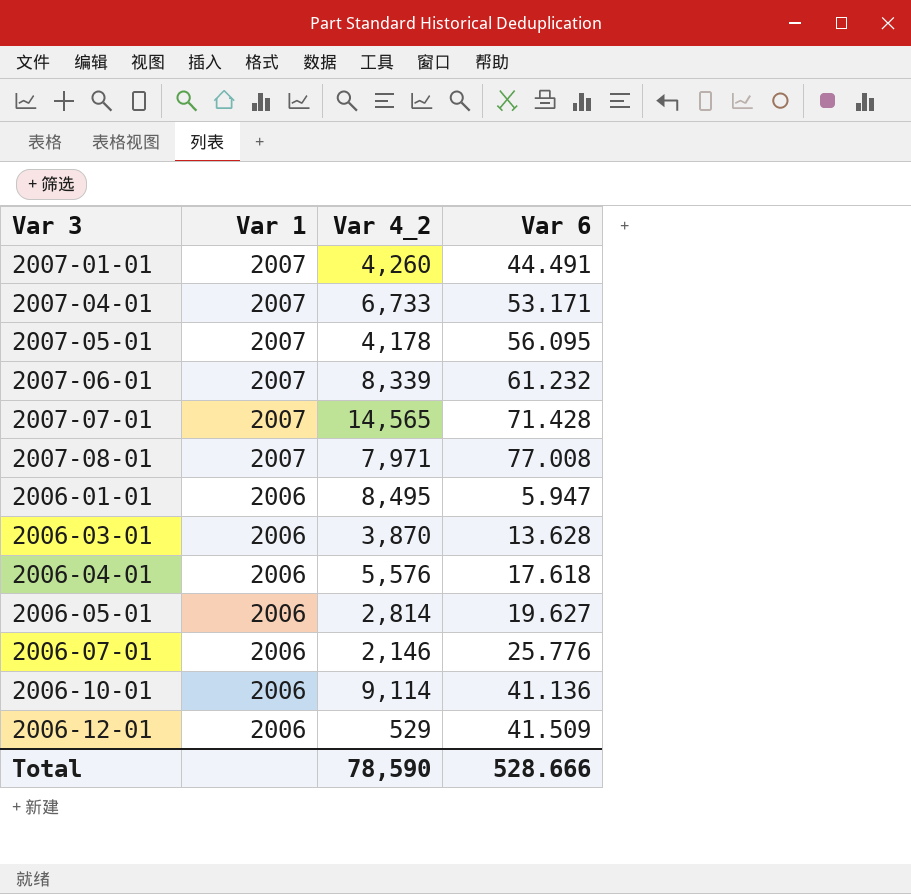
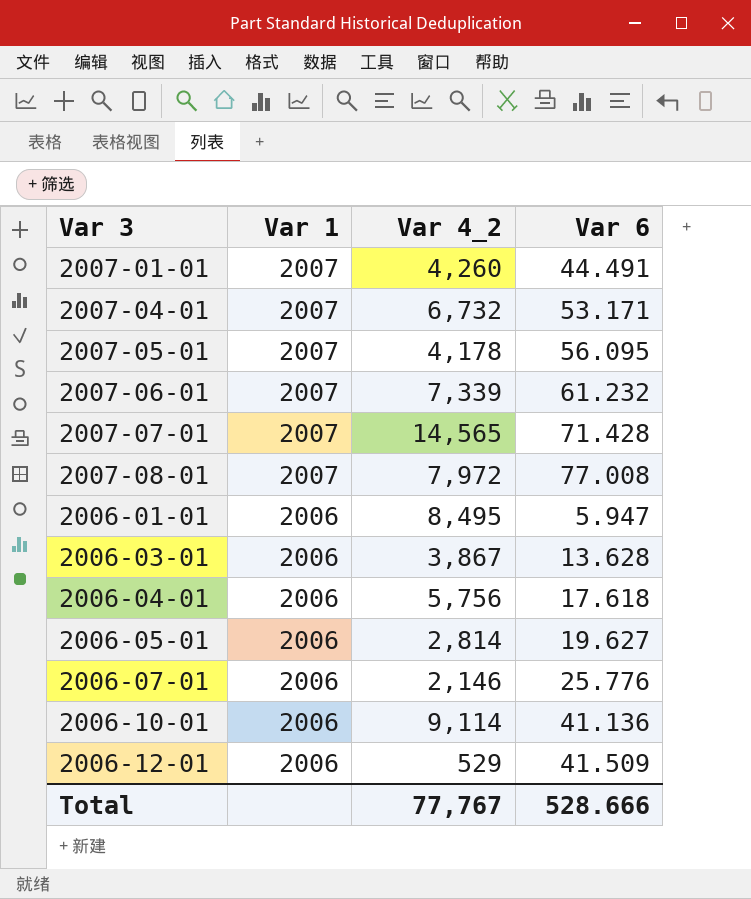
2007-04-01 | Var 4_2: 6,733 -> 6,732
2007-06-01 | Var 4_2: 8,339 -> 7,339
2007-08-01 | Var 4_2: 7,971 -> 7,972
2006-03-01 | Var 4_2: 3,870 -> 3,867
2006-04-01 | Var 4_2: 5,576 -> 5,756
Total | Var 4_2: 78,590 -> 77,767

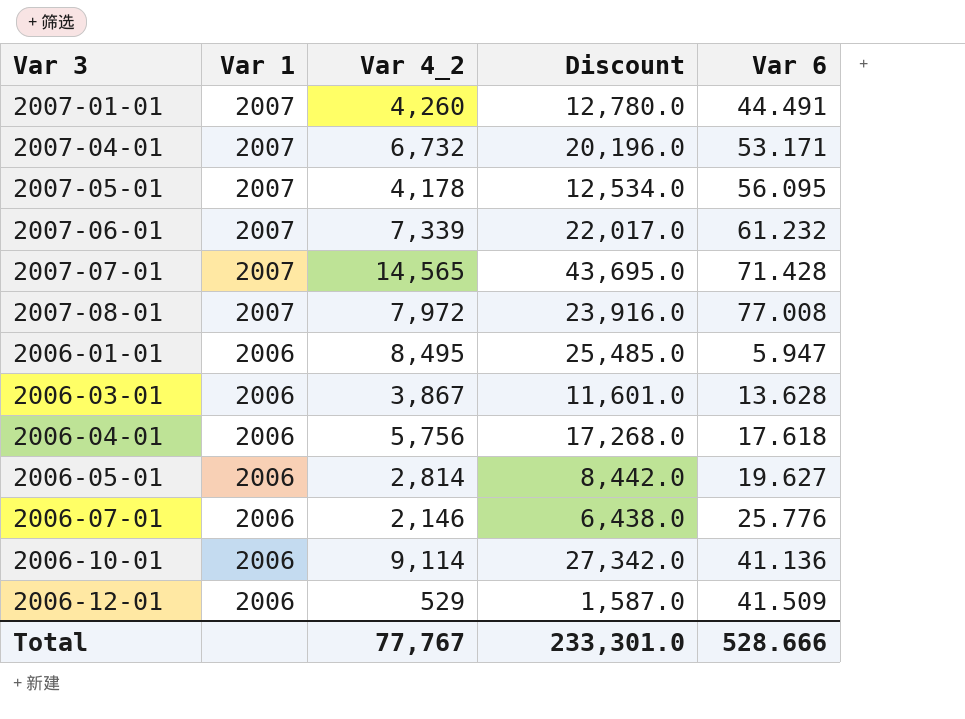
column Discount | formula: none -> [Var 4_2] * 3

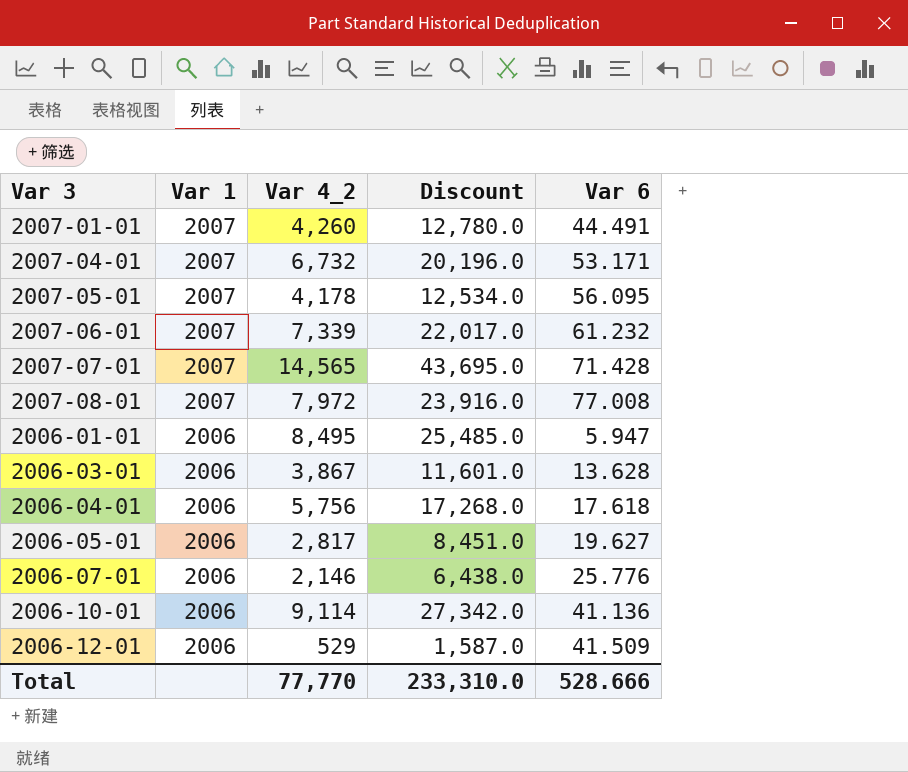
2006-05-01 | Var 4_2: 2,814 -> 2,817
2006-05-01 | Discount: 8,442.0 -> 8,451.0
Total | Var 4_2: 77,767 -> 77,770
Total | Discount: 233,301.0 -> 233,310.0

